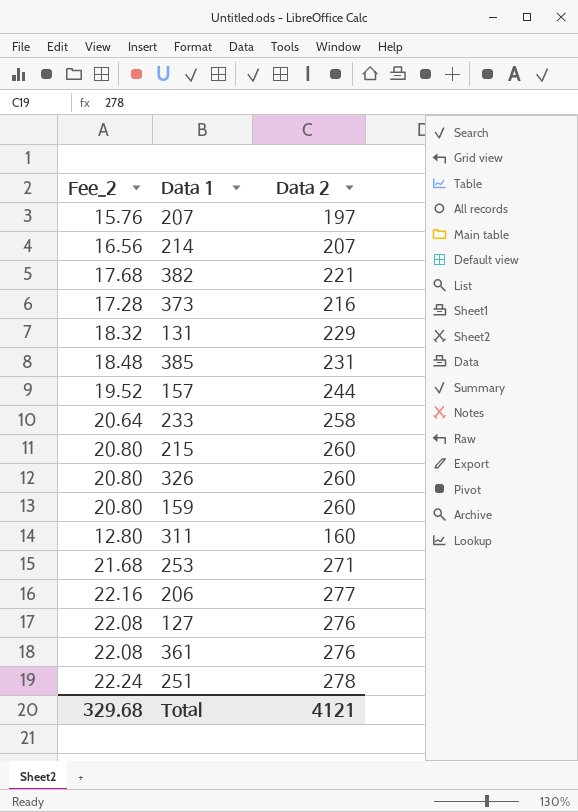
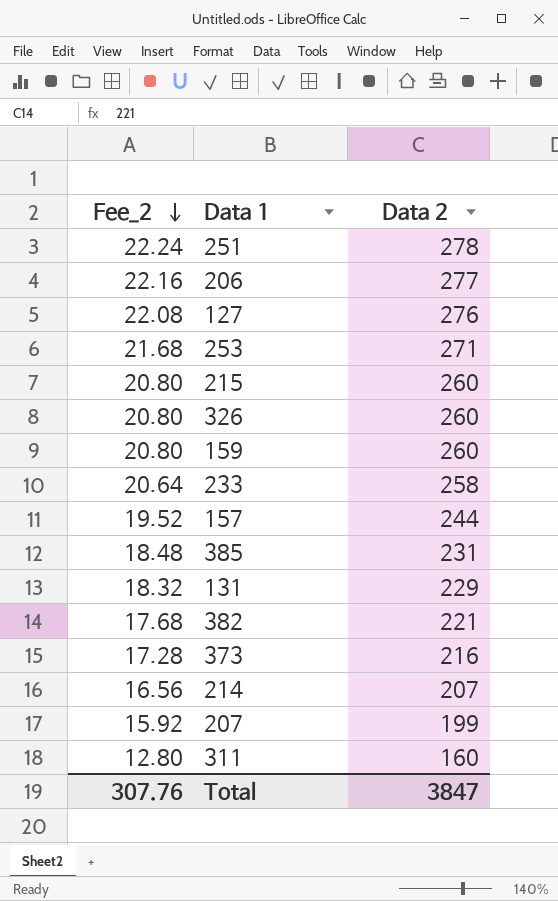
row order: none -> Fee_2 descending
row 361: 22.08 | 276 -> none
207 | Fee_2: 15.76 -> 15.92
207 | Data 2: 197 -> 199
Total | Fee_2: 329.68 -> 307.76
Total | Data 2: 4121 -> 3847

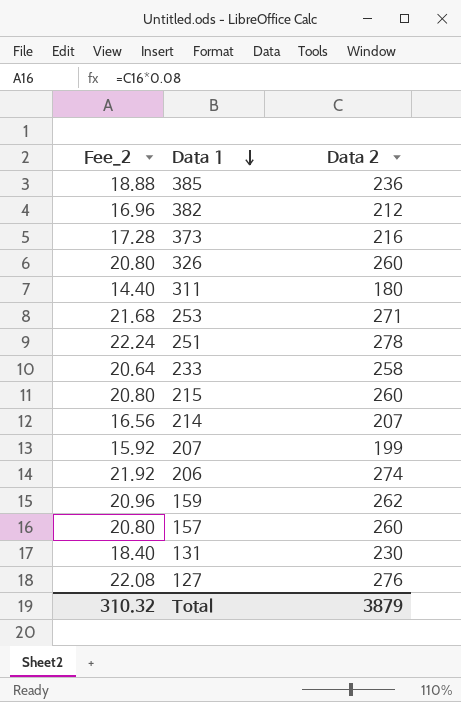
row order: Fee_2 descending -> Data 1 descending
385 | Fee_2: 18.48 -> 18.88
385 | Data 2: 231 -> 236
382 | Fee_2: 17.68 -> 16.96
382 | Data 2: 221 -> 212
311 | Fee_2: 12.80 -> 14.40
311 | Data 2: 160 -> 180
206 | Fee_2: 22.16 -> 21.92
206 | Data 2: 277 -> 274
159 | Fee_2: 20.80 -> 20.96
159 | Data 2: 260 -> 262
157 | Fee_2: 19.52 -> 20.80
157 | Data 2: 244 -> 260
131 | Fee_2: 18.32 -> 18.40
131 | Data 2: 229 -> 230
Total | Fee_2: 307.76 -> 310.32
Total | Data 2: 3847 -> 3879

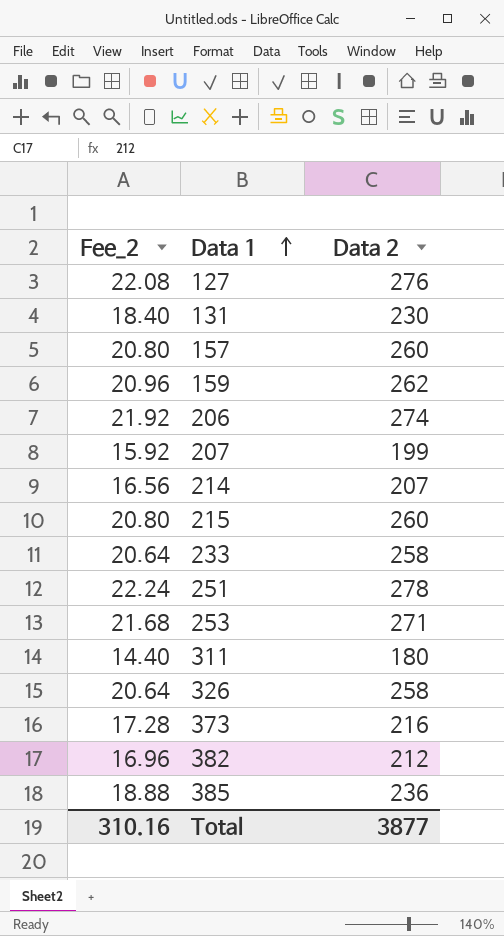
row order: Data 1 descending -> Data 1 ascending
326 | Fee_2: 20.80 -> 20.64
326 | Data 2: 260 -> 258
Total | Fee_2: 310.32 -> 310.16
Total | Data 2: 3879 -> 3877

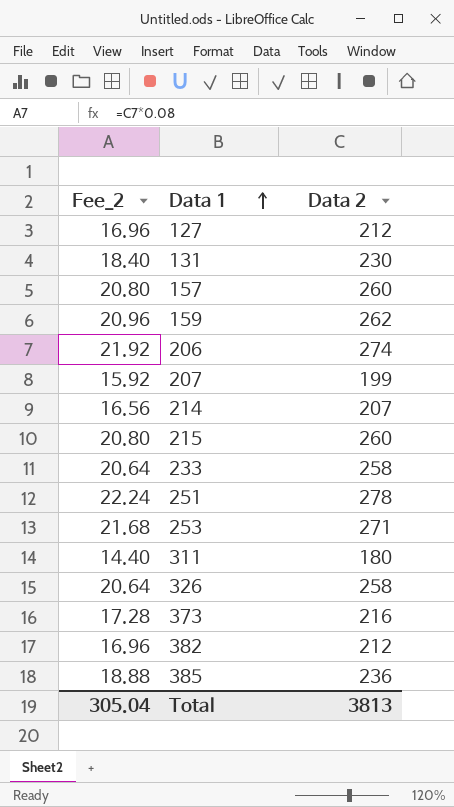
127 | Fee_2: 22.08 -> 16.96
127 | Data 2: 276 -> 212
Total | Fee_2: 310.16 -> 305.04
Total | Data 2: 3877 -> 3813

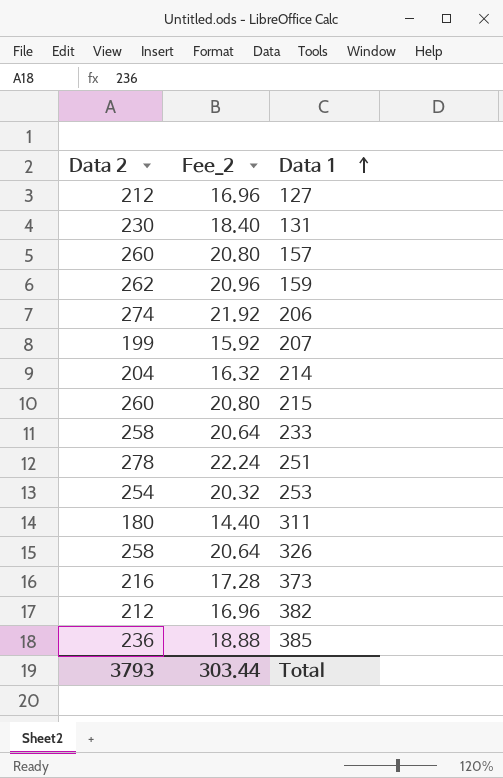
column Data 2 | position: 3 -> 1
214 | Data 2: 207 -> 204
214 | Fee_2: 16.56 -> 16.32
253 | Data 2: 271 -> 254
253 | Fee_2: 21.68 -> 20.32
Total | Data 2: 3813 -> 3793
Total | Fee_2: 305.04 -> 303.44

